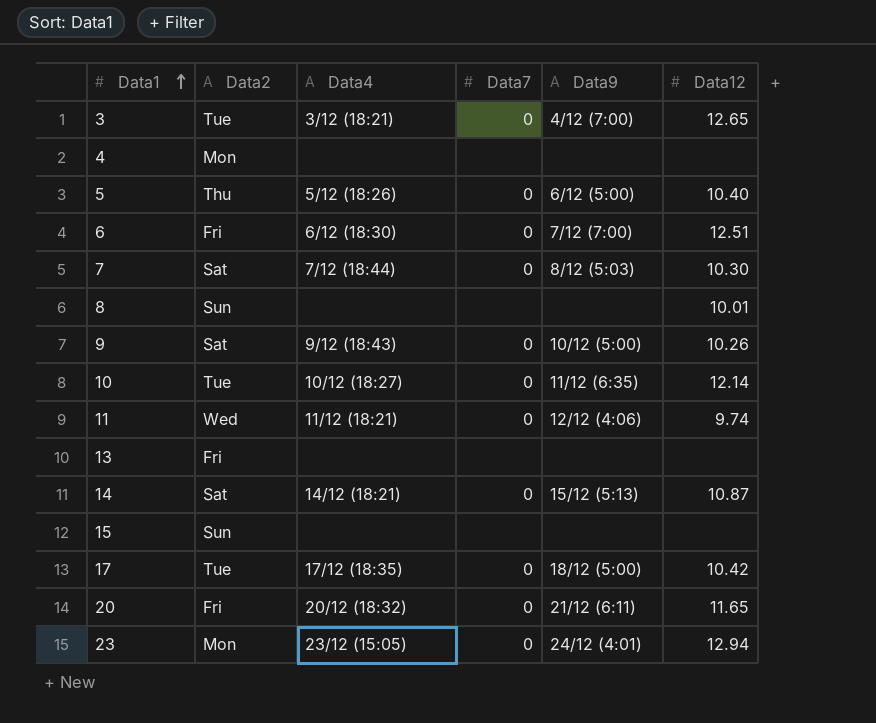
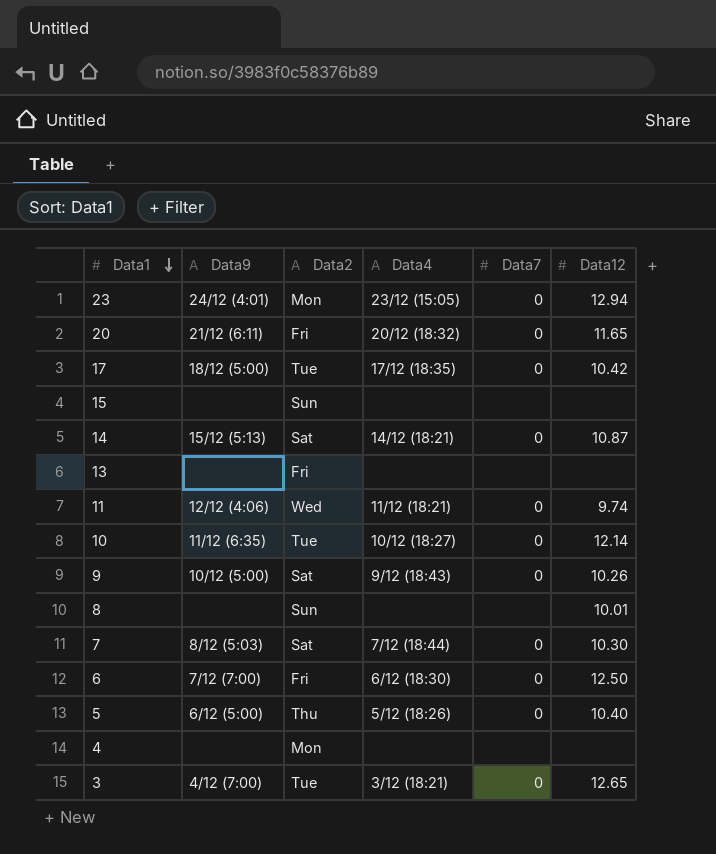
row order: Data1 ascending -> Data1 descending
column Data9 | position: 5 -> 2
6 | Data12: 12.51 -> 12.50

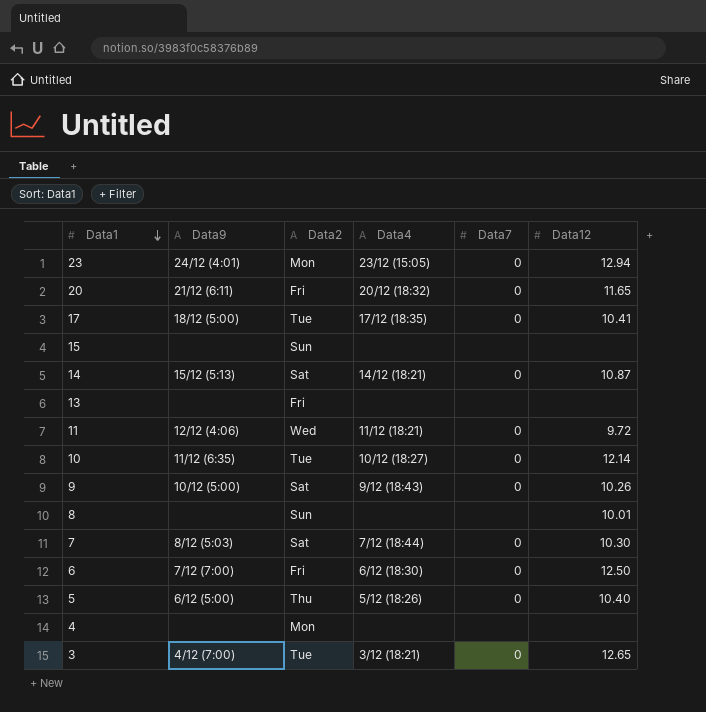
17 | Data12: 10.42 -> 10.41
11 | Data12: 9.74 -> 9.72

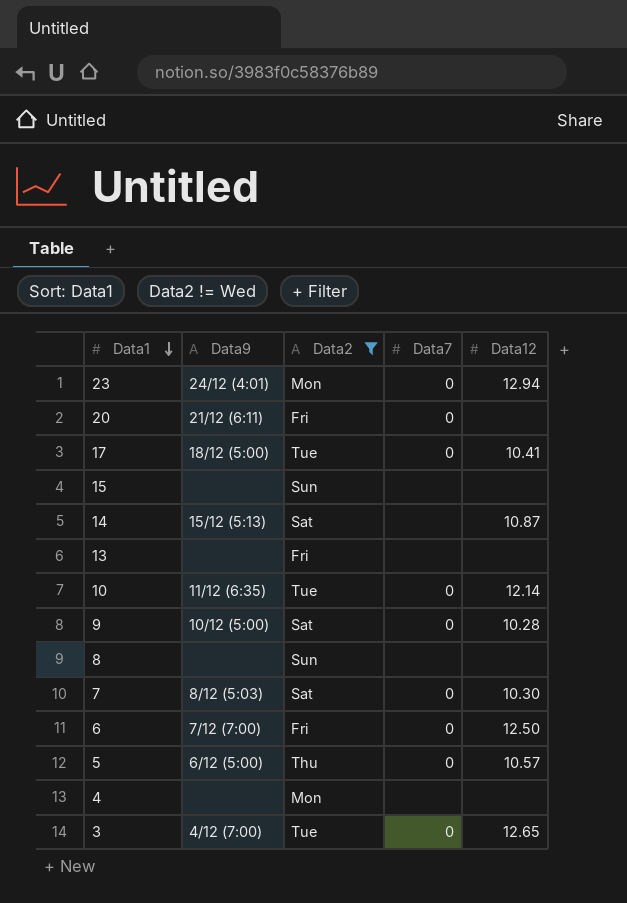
filter: none -> Data2 != Wed
column Data4 | position: 4 -> none
20 | Data12: 11.65 -> none
14 | Data7: 0 -> none
9 | Data12: 10.26 -> 10.28
8 | Data12: 10.01 -> none
5 | Data12: 10.40 -> 10.57

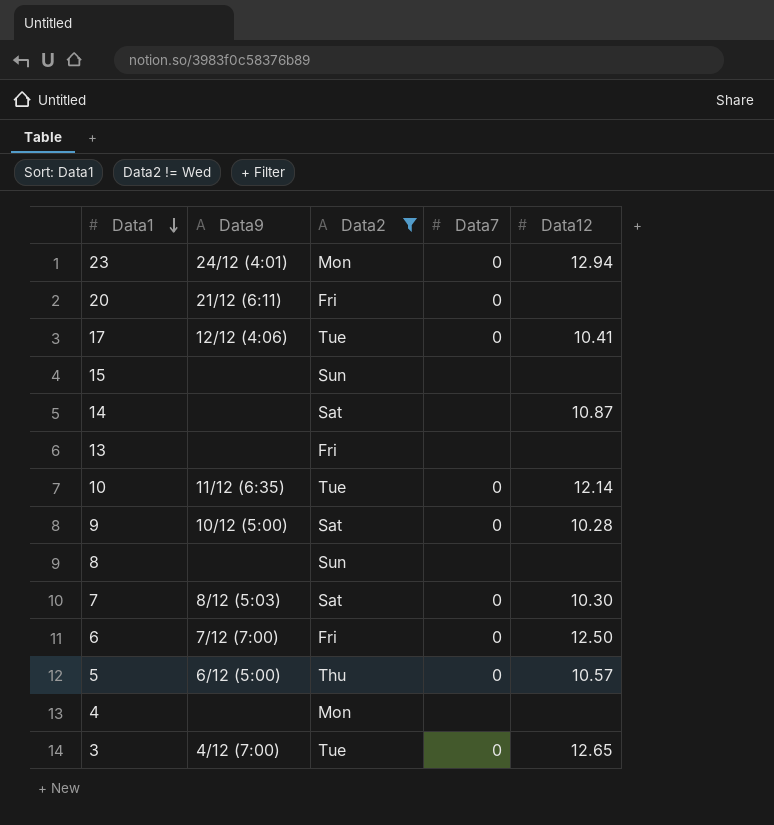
17 | Data9: 18/12 (5:00) -> 12/12 (4:06)
14 | Data9: 15/12 (5:13) -> none

